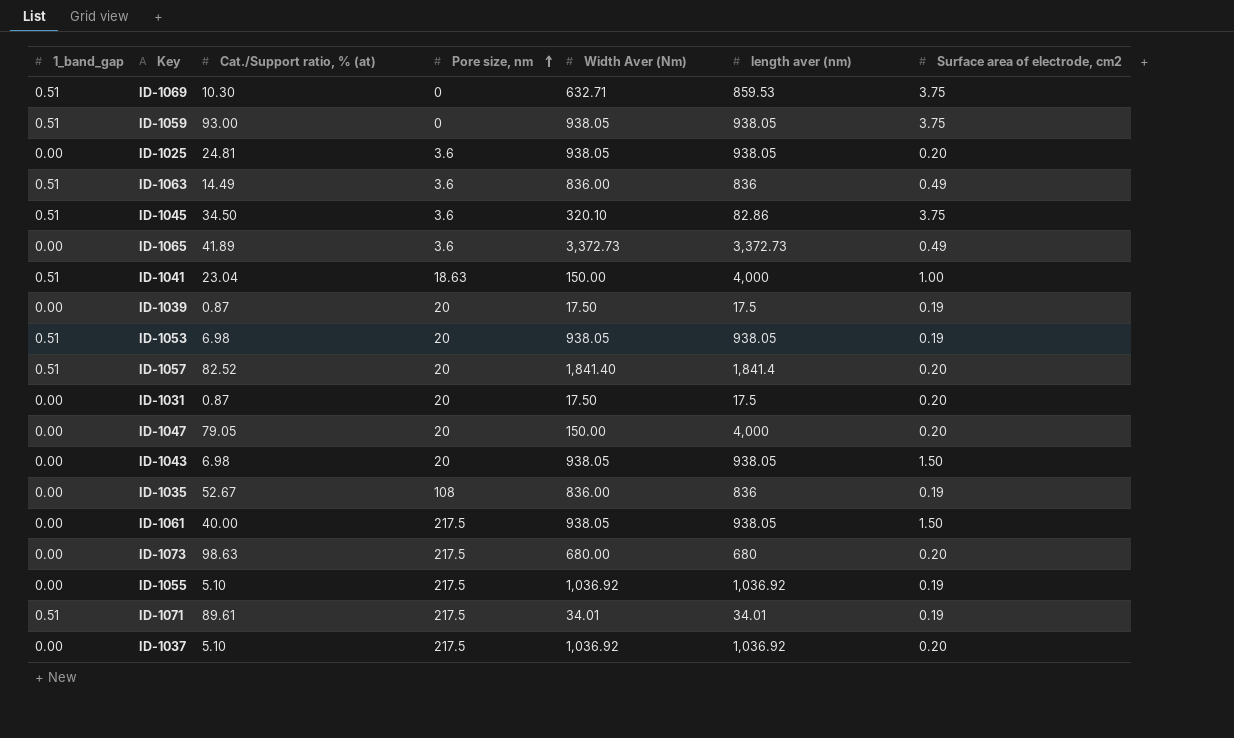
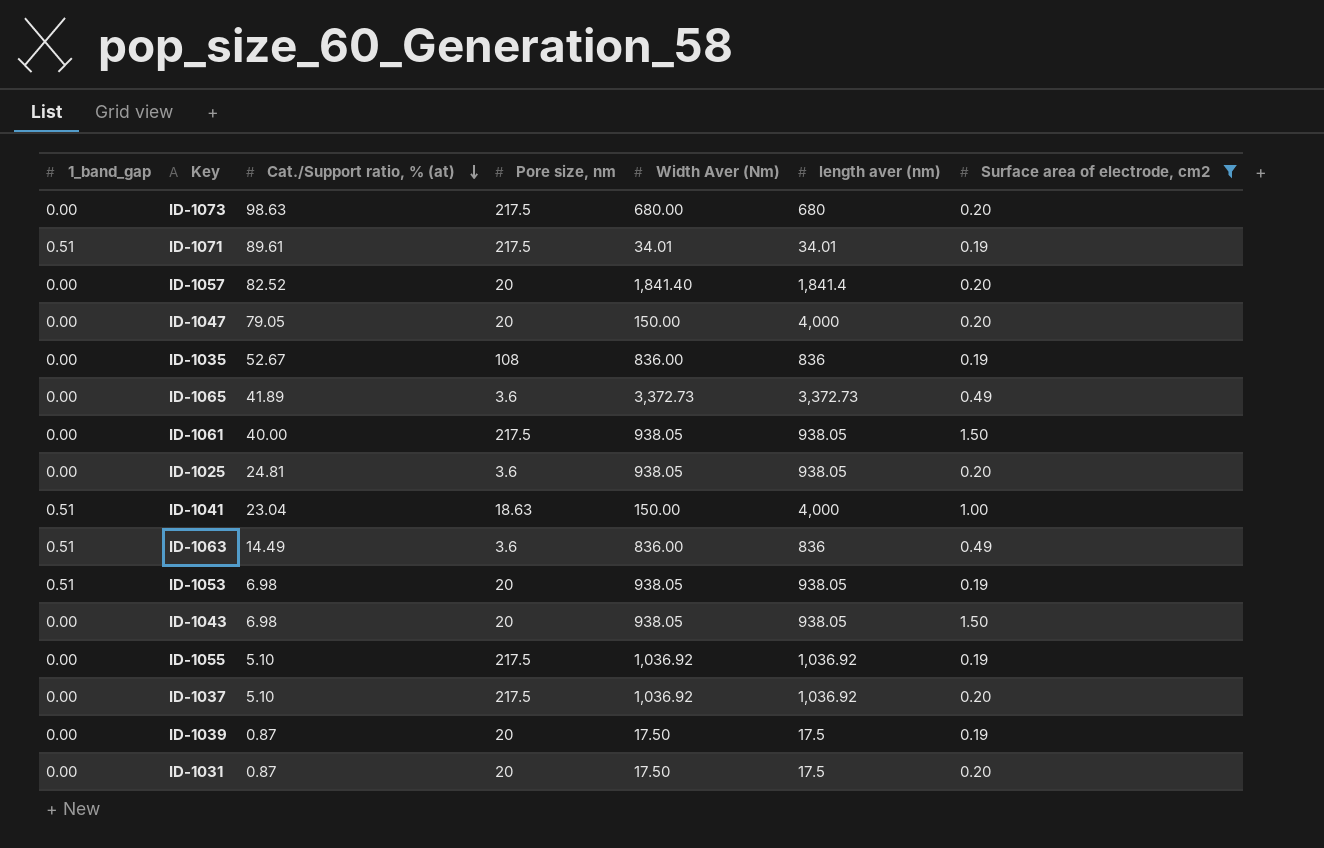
filter: none -> Surface area of electrode, cm2 != 3.75
row order: Pore size, nm ascending -> Cat./Support ratio, % (at) descending
ID-1057 | 1_band_gap: 0.51 -> 0.00

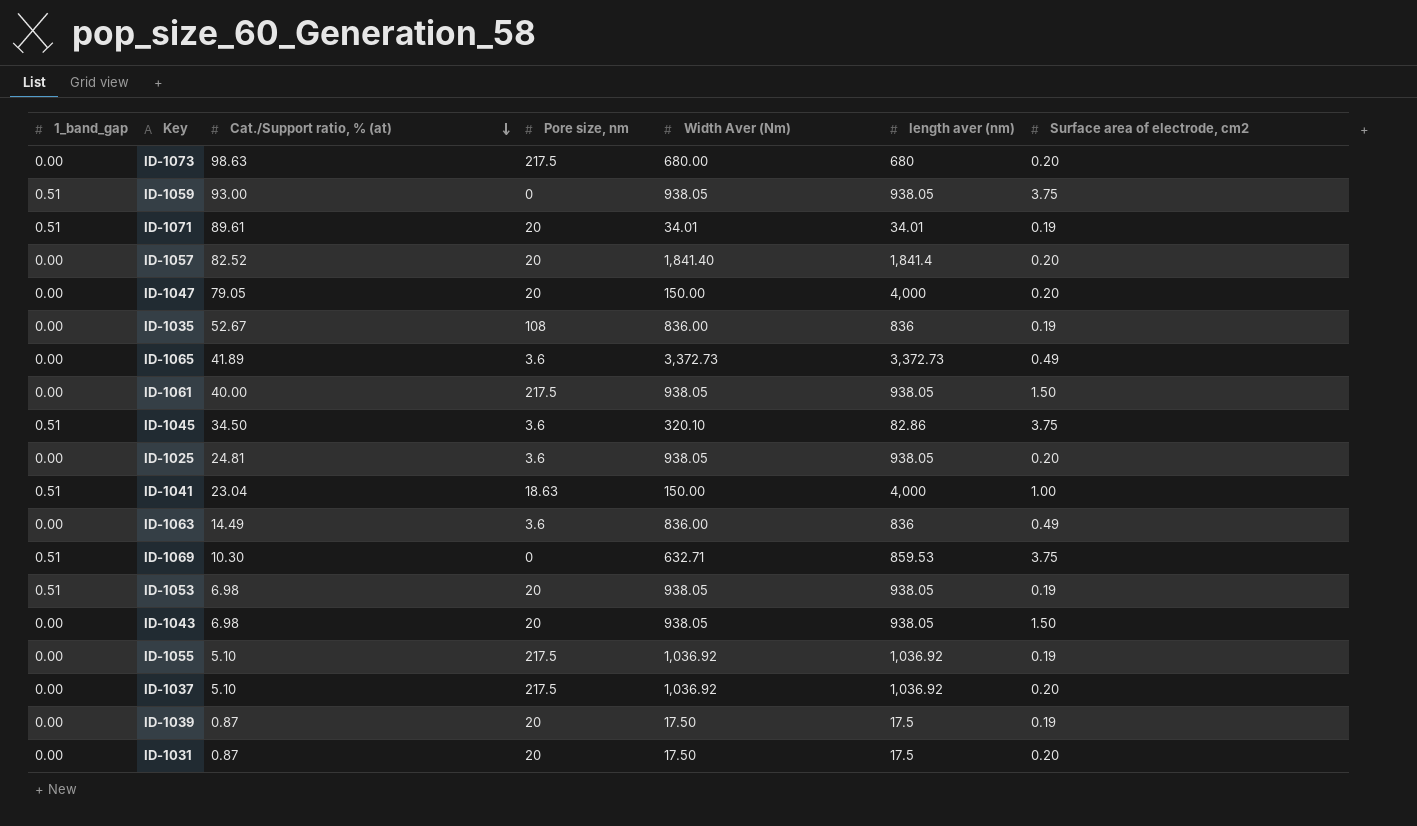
filter: Surface area of electrode, cm2 != 3.75 -> none
ID-1071 | Pore size, nm: 217.5 -> 20
ID-1063 | 1_band_gap: 0.51 -> 0.00

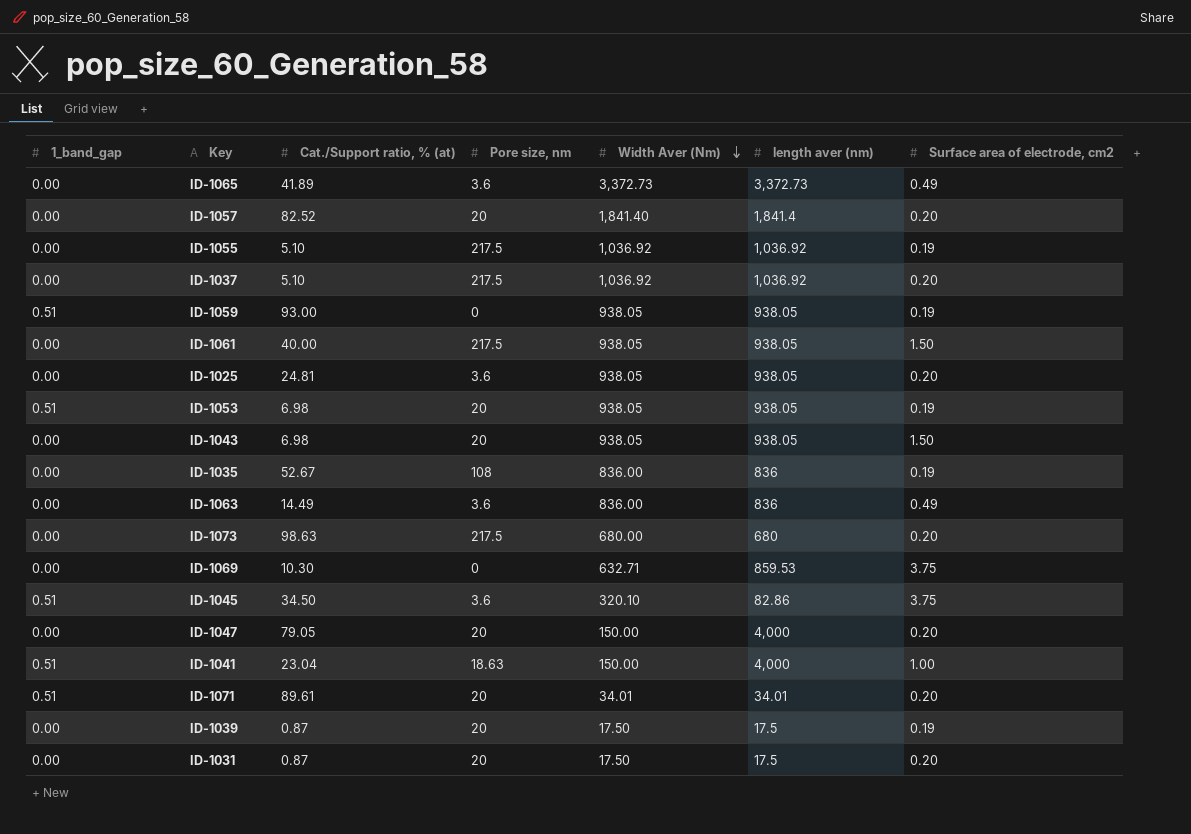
row order: Cat./Support ratio, % (at) descending -> Width Aver (Nm) descending
ID-1059 | Surface area of electrode, cm2: 3.75 -> 0.19
ID-1069 | 1_band_gap: 0.51 -> 0.00
ID-1071 | Surface area of electrode, cm2: 0.19 -> 0.20

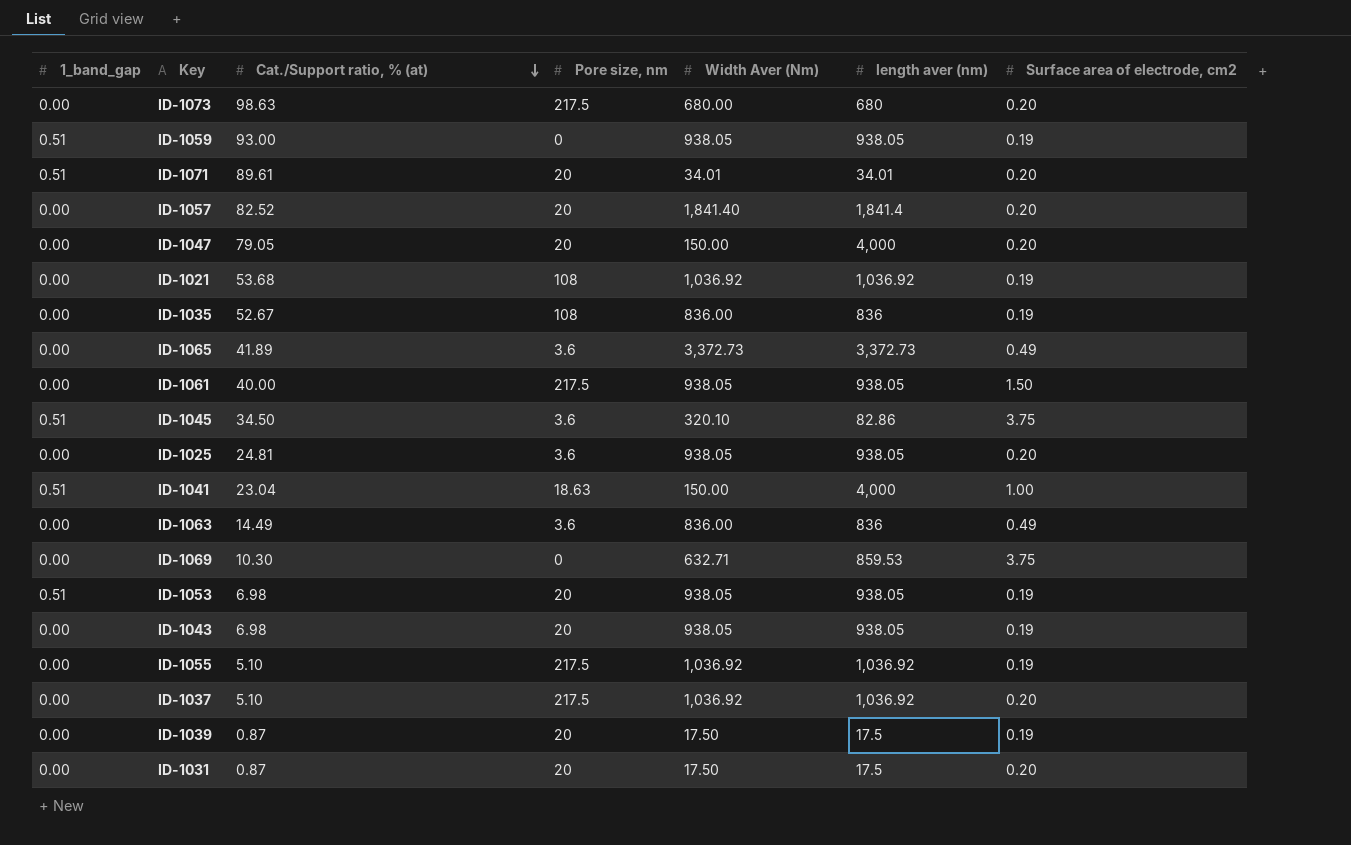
row order: Width Aver (Nm) descending -> Cat./Support ratio, % (at) descending
row ID-1021: none -> 0.00 | 53.68 | 108 | 1,036.92 | 1,036.92 | 0.19
ID-1043 | Surface area of electrode, cm2: 1.50 -> 0.19

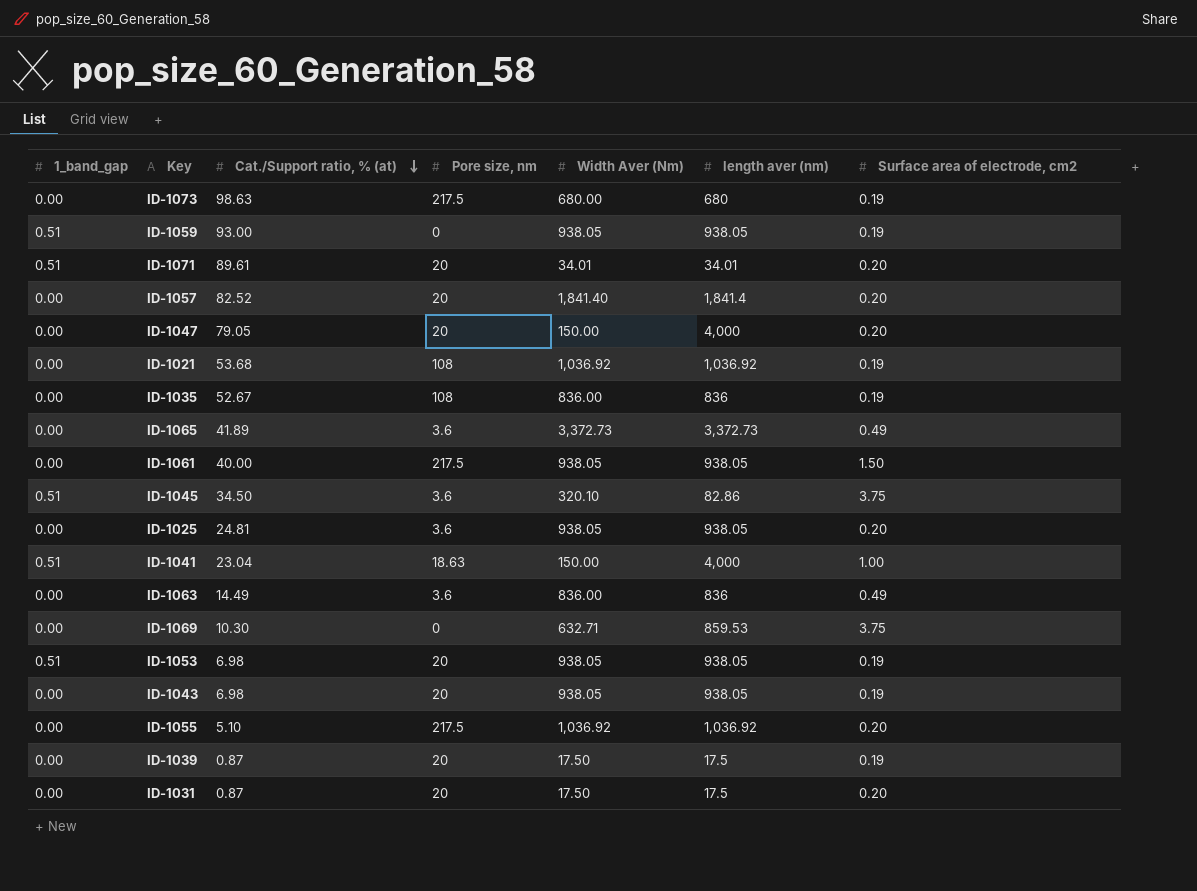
row ID-1037: 0.00 | 5.10 | 217.5 | 1,036.92 | 1,036.92 | 0.20 -> none
ID-1073 | Surface area of electrode, cm2: 0.20 -> 0.19
ID-1055 | Surface area of electrode, cm2: 0.19 -> 0.20

